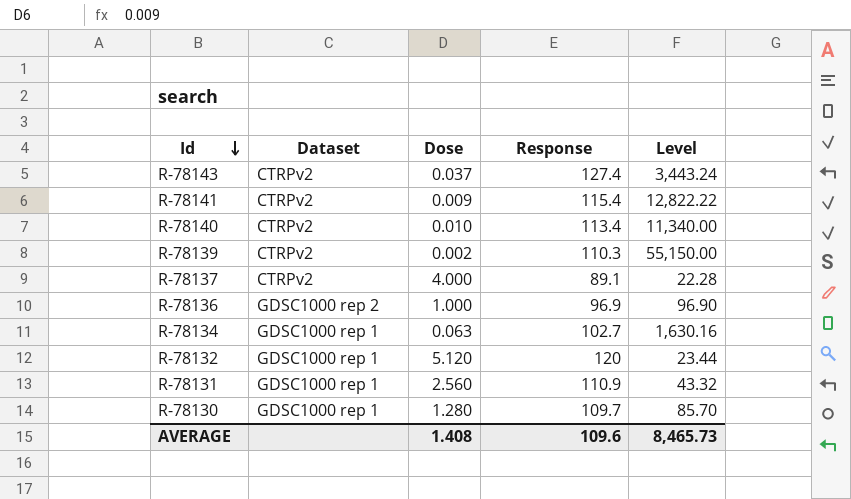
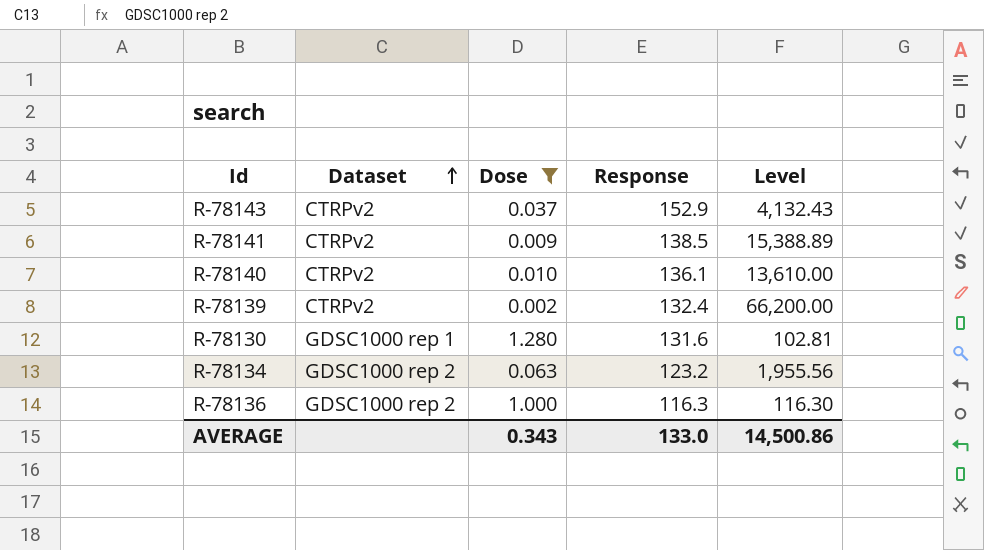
filter: none -> Dose <= 1.280
row order: Id descending -> Dataset ascending
R-78143 | Response: 127.4 -> 152.9
R-78143 | Level: 3,443.24 -> 4,132.43
R-78141 | Response: 115.4 -> 138.5
R-78141 | Level: 12,822.22 -> 15,388.89
R-78140 | Response: 113.4 -> 136.1
R-78140 | Level: 11,340.00 -> 13,610.00
R-78139 | Response: 110.3 -> 132.4
R-78139 | Level: 55,150.00 -> 66,200.00
R-78130 | Response: 109.7 -> 131.6
R-78130 | Level: 85.70 -> 102.81
R-78134 | Dataset: GDSC1000 rep 1 -> GDSC1000 rep 2
R-78134 | Response: 102.7 -> 123.2
R-78134 | Level: 1,630.16 -> 1,955.56
R-78136 | Response: 96.9 -> 116.3
R-78136 | Level: 96.90 -> 116.30
AVERAGE | Dose: 1.408 -> 0.343
AVERAGE | Response: 109.6 -> 133.0
AVERAGE | Level: 8,465.73 -> 14,500.86

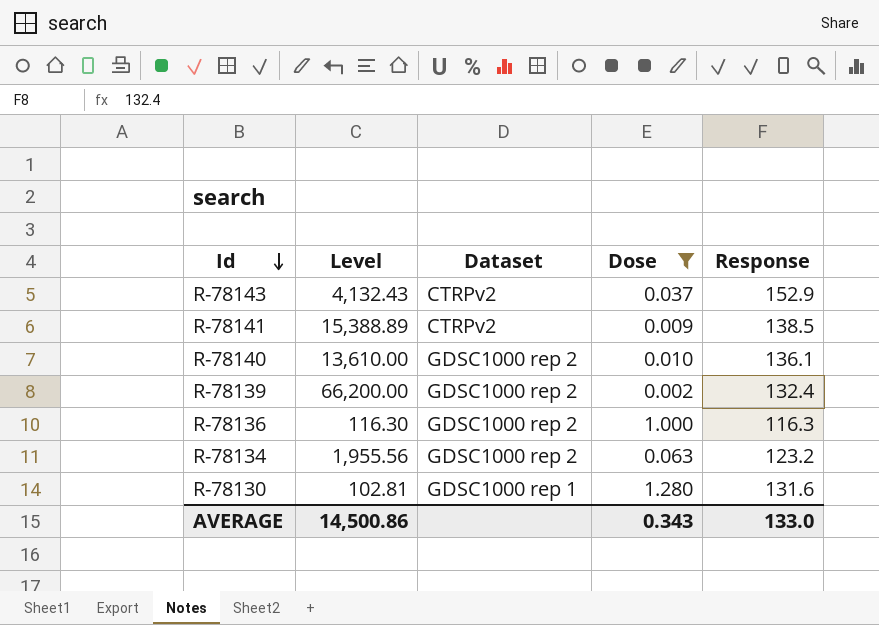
row order: Dataset ascending -> Id descending
column Level | position: 5 -> 2
R-78140 | Dataset: CTRPv2 -> GDSC1000 rep 2
R-78139 | Dataset: CTRPv2 -> GDSC1000 rep 2

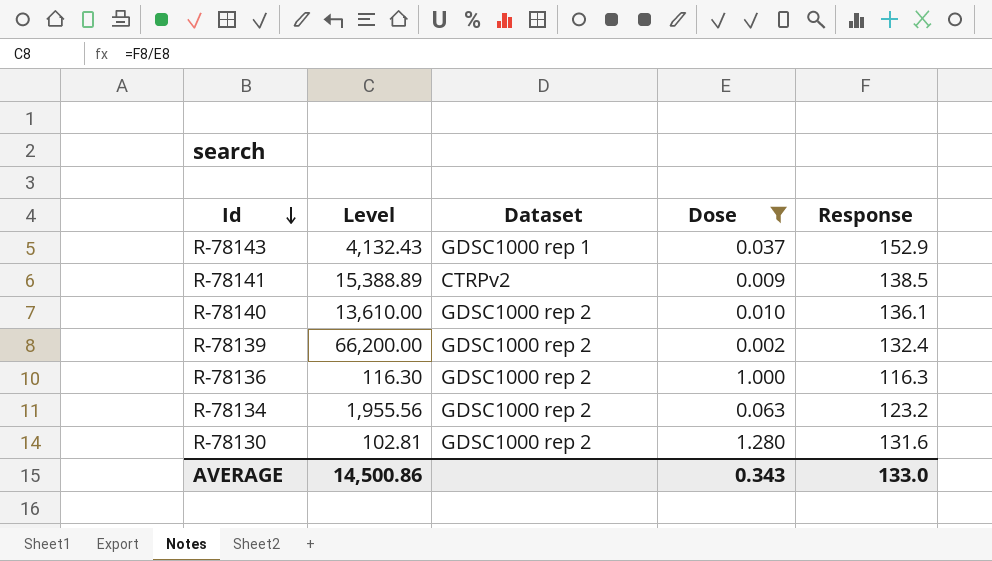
R-78143 | Dataset: CTRPv2 -> GDSC1000 rep 1
R-78130 | Dataset: GDSC1000 rep 1 -> GDSC1000 rep 2

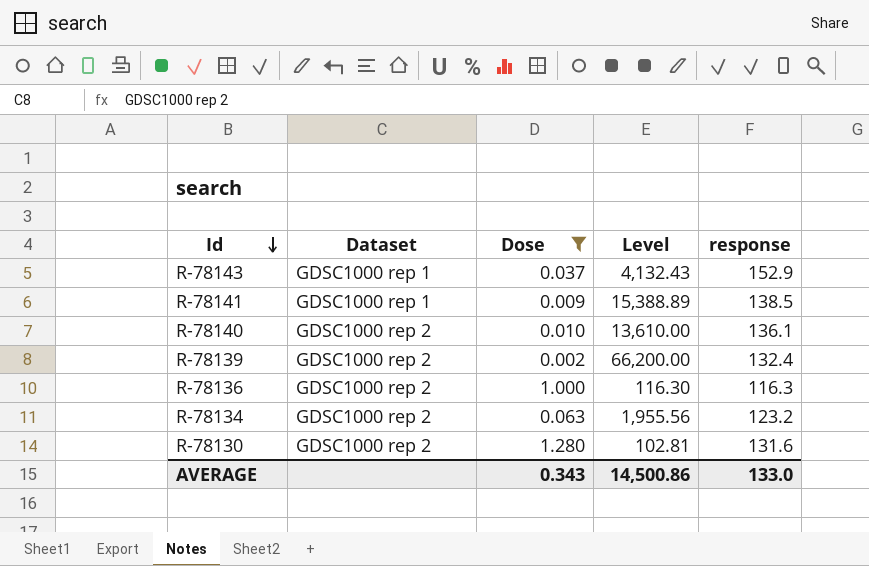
column Level | position: 2 -> 4
column name: Response -> response
R-78141 | Dataset: CTRPv2 -> GDSC1000 rep 1

